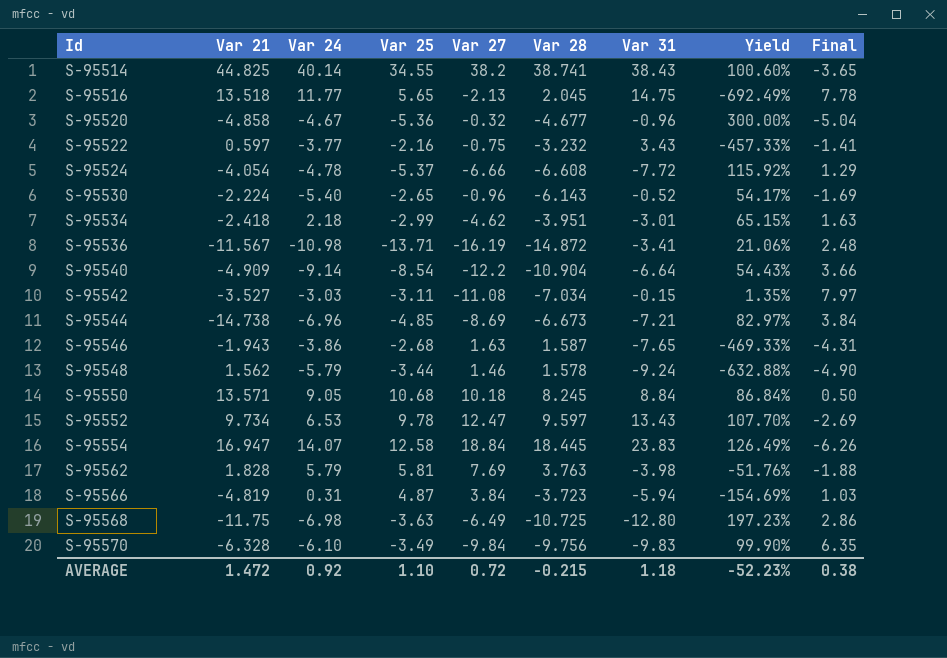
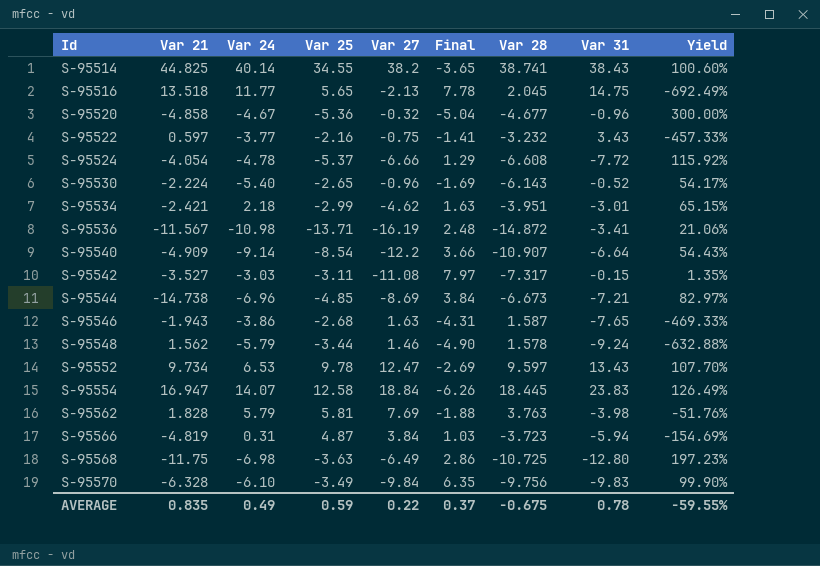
column Final | position: 9 -> 6
row S-95550: 13.571 | 9.05 | 10.68 | 10.18 | 8.245 | 8.84 | 86.84% | 0.50 -> none
S-95534 | Var 21: -2.418 -> -2.421
S-95540 | Var 28: -10.904 -> -10.907
S-95542 | Var 28: -7.034 -> -7.317
AVERAGE | Var 21: 1.472 -> 0.835
AVERAGE | Var 24: 0.92 -> 0.49
AVERAGE | Var 25: 1.10 -> 0.59
AVERAGE | Var 27: 0.72 -> 0.22
AVERAGE | Final: 0.38 -> 0.37
AVERAGE | Var 28: -0.215 -> -0.675
AVERAGE | Var 31: 1.18 -> 0.78
AVERAGE | Yield: -52.23% -> -59.55%

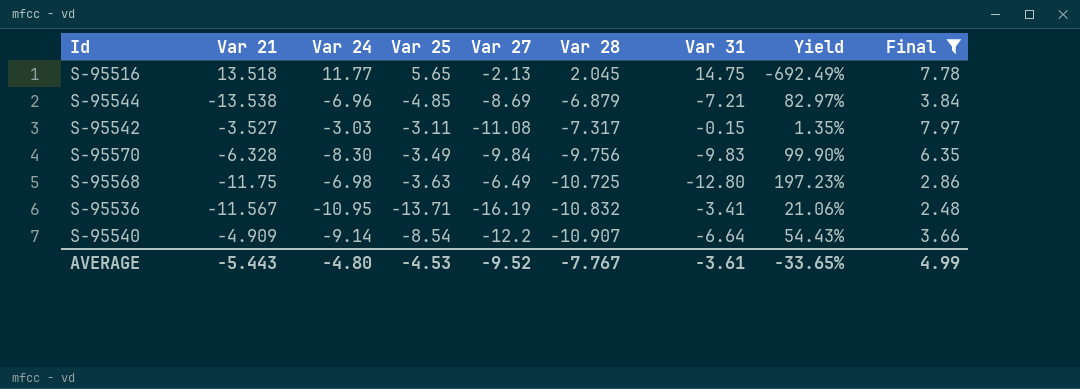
filter: none -> Final >= 2.48
row order: Id ascending -> Var 28 descending
column Final | position: 6 -> 9
S-95544 | Var 21: -14.738 -> -13.538
S-95544 | Var 28: -6.673 -> -6.879
S-95570 | Var 24: -6.10 -> -8.30
S-95536 | Var 24: -10.98 -> -10.95
S-95536 | Var 28: -14.872 -> -10.832
AVERAGE | Var 21: 0.835 -> -5.443
AVERAGE | Var 24: 0.49 -> -4.80
AVERAGE | Var 25: 0.59 -> -4.53
AVERAGE | Var 27: 0.22 -> -9.52
AVERAGE | Var 28: -0.675 -> -7.767
AVERAGE | Var 31: 0.78 -> -3.61
AVERAGE | Yield: -59.55% -> -33.65%
AVERAGE | Final: 0.37 -> 4.99

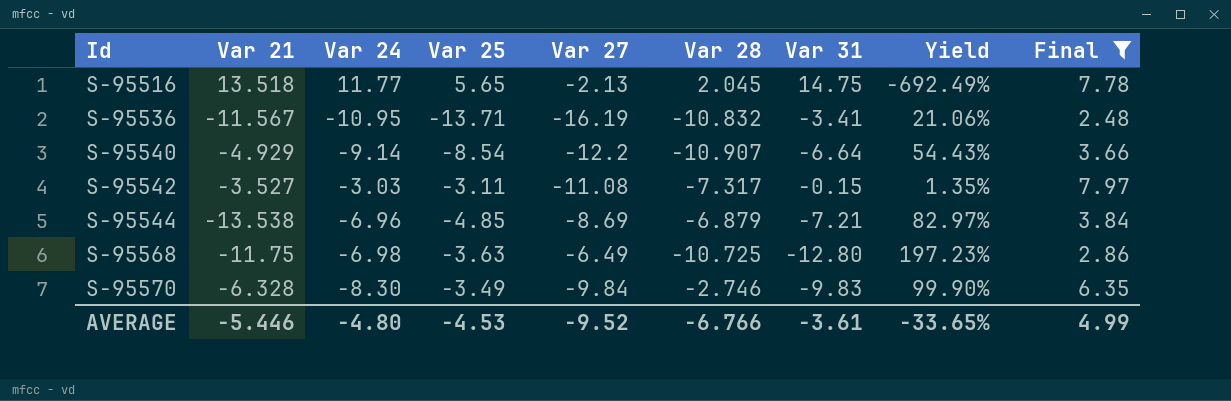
row order: Var 28 descending -> Id ascending
S-95540 | Var 21: -4.909 -> -4.929
S-95570 | Var 28: -9.756 -> -2.746
AVERAGE | Var 21: -5.443 -> -5.446
AVERAGE | Var 28: -7.767 -> -6.766

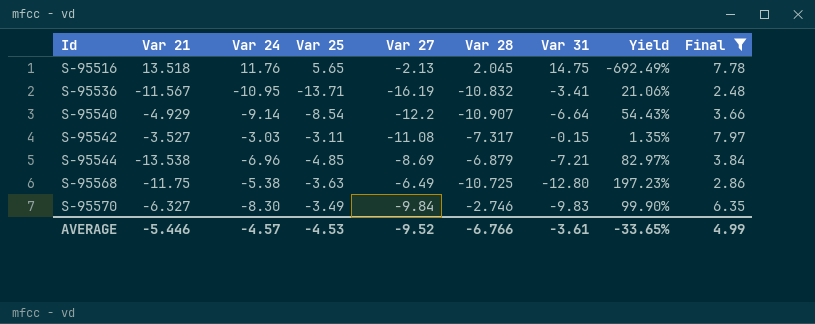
S-95516 | Var 24: 11.77 -> 11.76
S-95568 | Var 24: -6.98 -> -5.38
S-95570 | Var 21: -6.328 -> -6.327
AVERAGE | Var 24: -4.80 -> -4.57

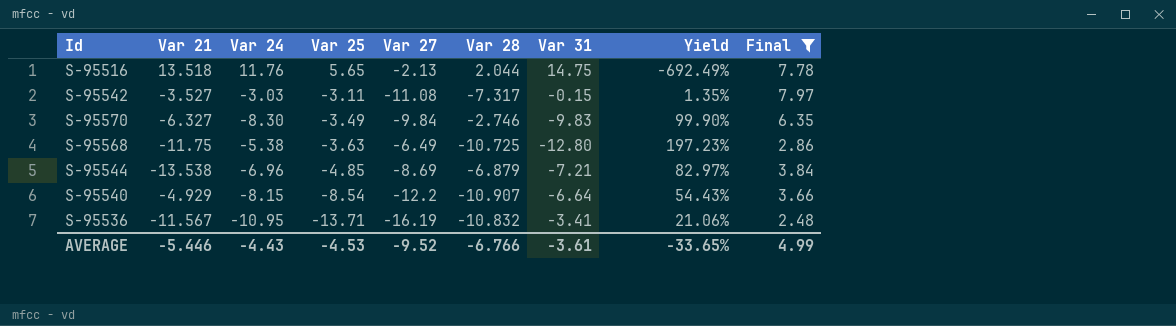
row order: Id ascending -> Var 25 descending
S-95516 | Var 28: 2.045 -> 2.044
S-95540 | Var 24: -9.14 -> -8.15
AVERAGE | Var 24: -4.57 -> -4.43

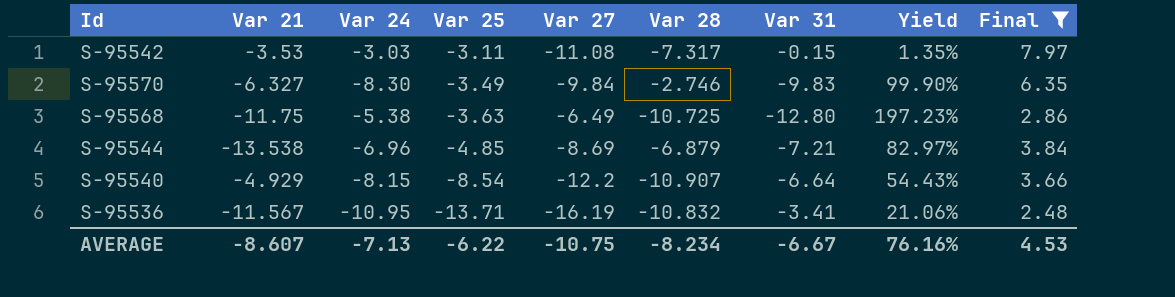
row S-95516: 13.518 | 11.76 | 5.65 | -2.13 | 2.044 | 14.75 | -692.49% | 7.78 -> none
S-95542 | Var 21: -3.527 -> -3.53
AVERAGE | Var 21: -5.446 -> -8.607
AVERAGE | Var 24: -4.43 -> -7.13
AVERAGE | Var 25: -4.53 -> -6.22
AVERAGE | Var 27: -9.52 -> -10.75
AVERAGE | Var 28: -6.766 -> -8.234
AVERAGE | Var 31: -3.61 -> -6.67
AVERAGE | Yield: -33.65% -> 76.16%
AVERAGE | Final: 4.99 -> 4.53

